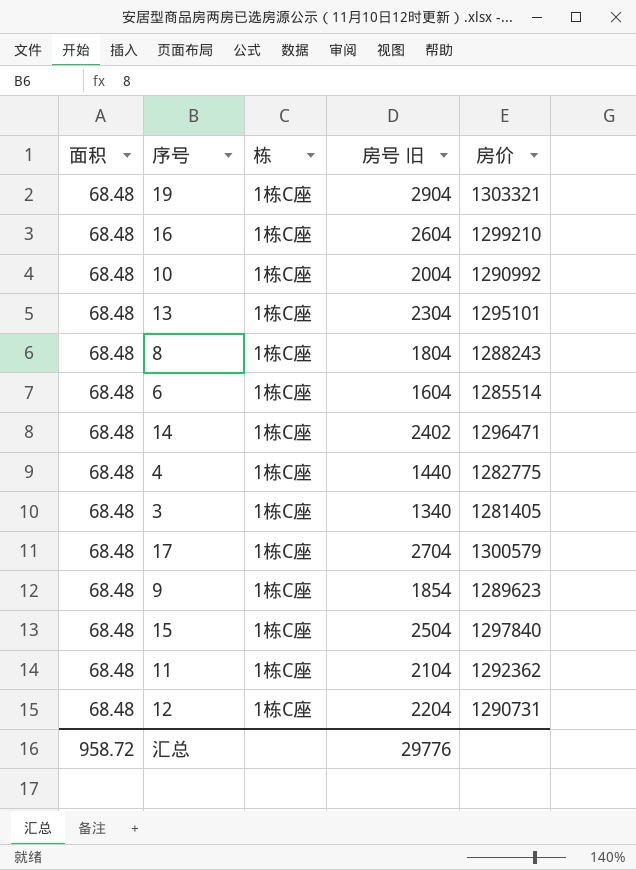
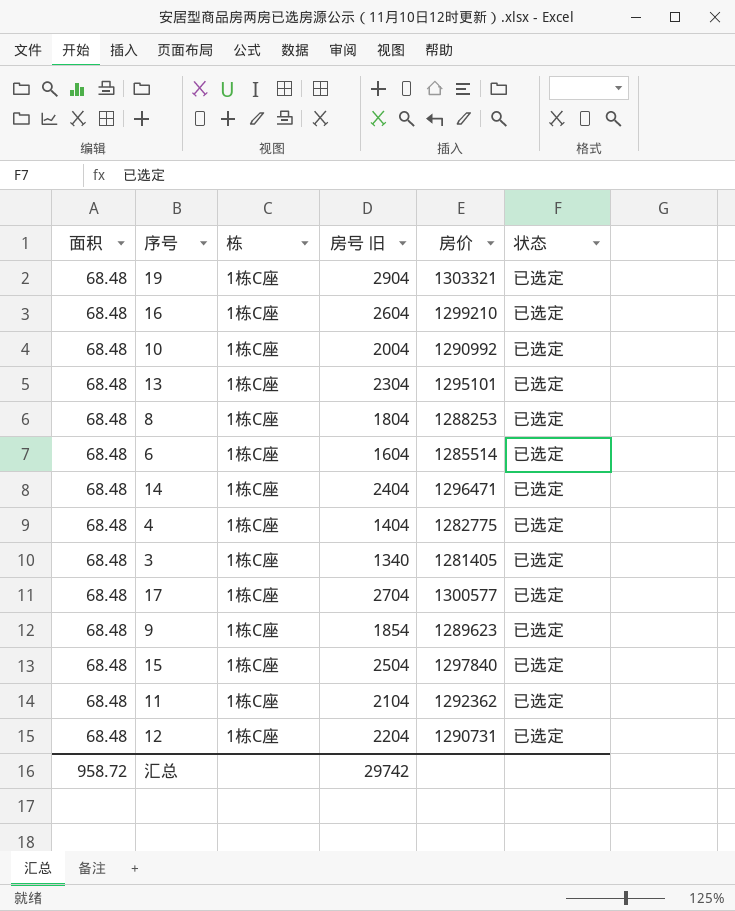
column 状态 | position: none -> 6
8 | 房价: 1288243 -> 1288253
14 | 房号 旧: 2402 -> 2404
4 | 房号 旧: 1440 -> 1404
17 | 房价: 1300579 -> 1300577
汇总 | 房号 旧: 29776 -> 29742

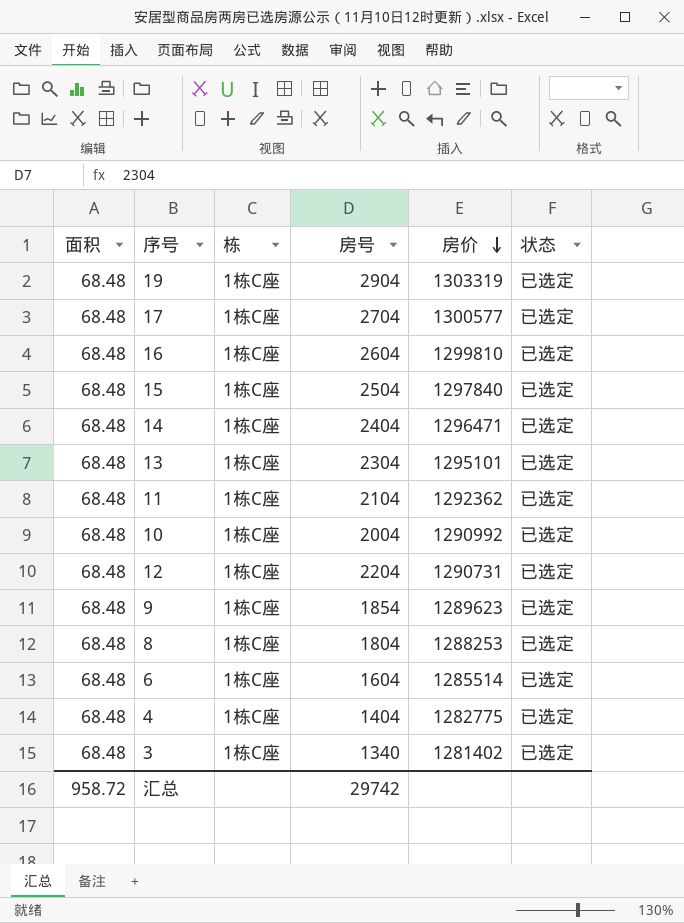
row order: none -> 房价 descending
column name: 房号 旧 -> 房号
19 | 房价: 1303321 -> 1303319
16 | 房价: 1299210 -> 1299810
3 | 房价: 1281405 -> 1281402

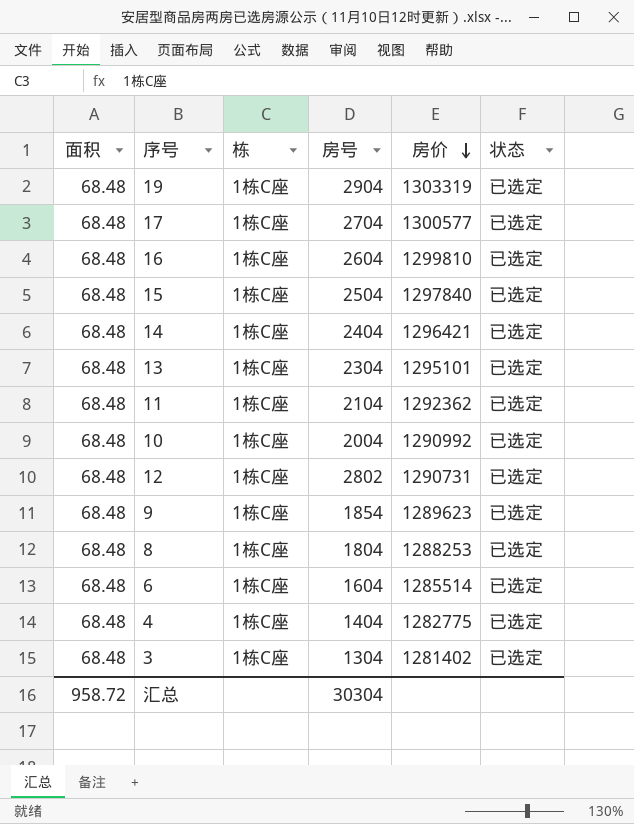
14 | 房价: 1296471 -> 1296421
12 | 房号: 2204 -> 2802
3 | 房号: 1340 -> 1304
汇总 | 房号: 29742 -> 30304

